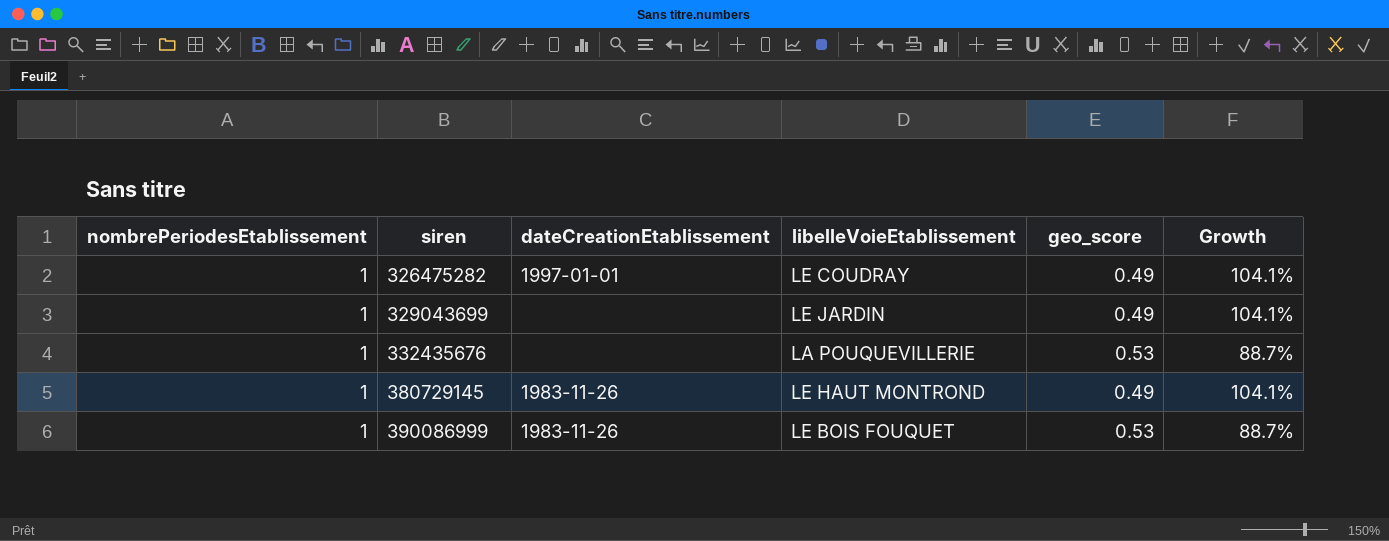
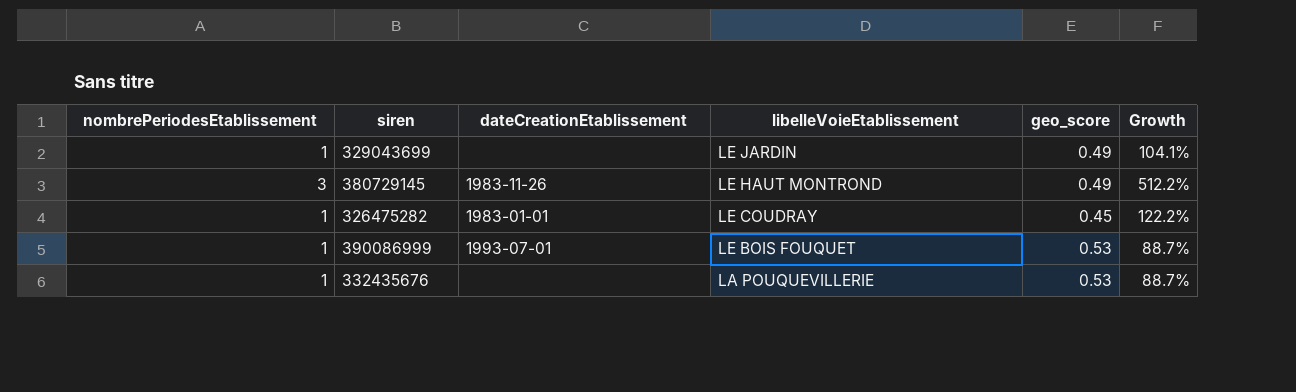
row order: siren ascending -> libelleVoieEtablissement descending
380729145 | nombrePeriodesEtablissement: 1 -> 3
380729145 | Growth: 104.1% -> 512.2%
326475282 | dateCreationEtablissement: 1997-01-01 -> 1983-01-01
326475282 | geo_score: 0.49 -> 0.45
326475282 | Growth: 104.1% -> 122.2%
390086999 | dateCreationEtablissement: 1983-11-26 -> 1993-07-01

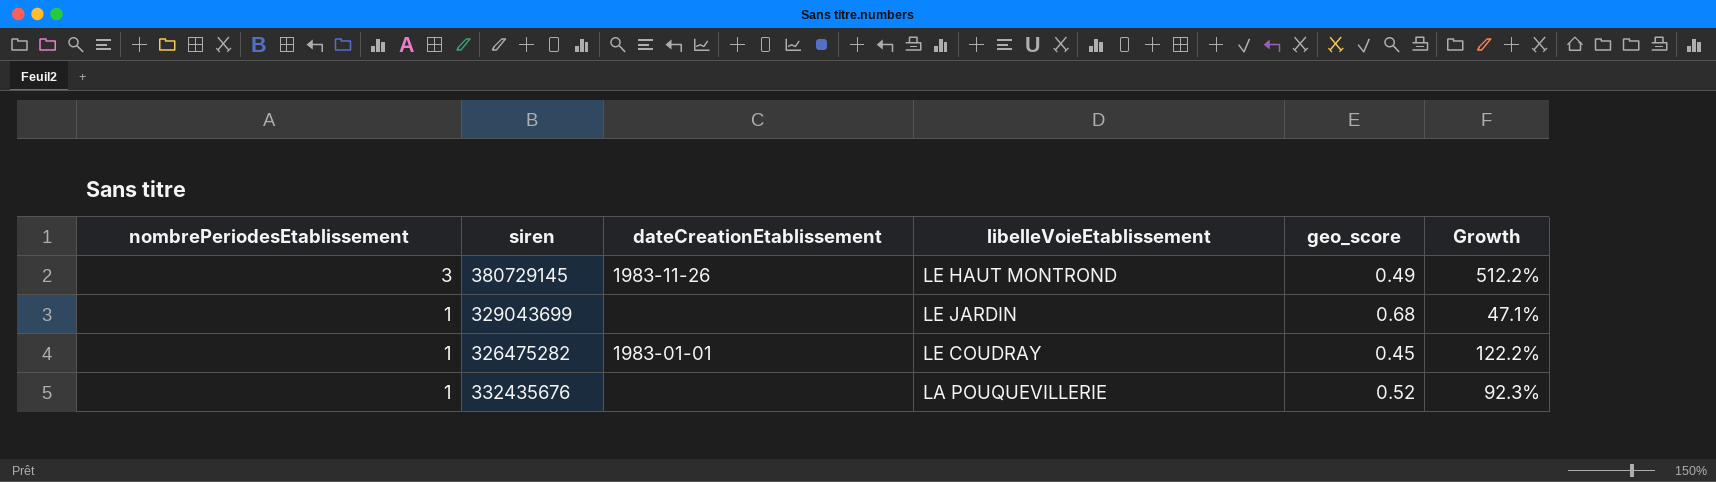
row order: libelleVoieEtablissement descending -> nombrePeriodesEtablissement descending
row 390086999: 1 | 1993-07-01 | LE BOIS FOUQUET | 0.53 | 88.7% -> none
329043699 | geo_score: 0.49 -> 0.68
329043699 | Growth: 104.1% -> 47.1%
332435676 | geo_score: 0.53 -> 0.52
332435676 | Growth: 88.7% -> 92.3%

